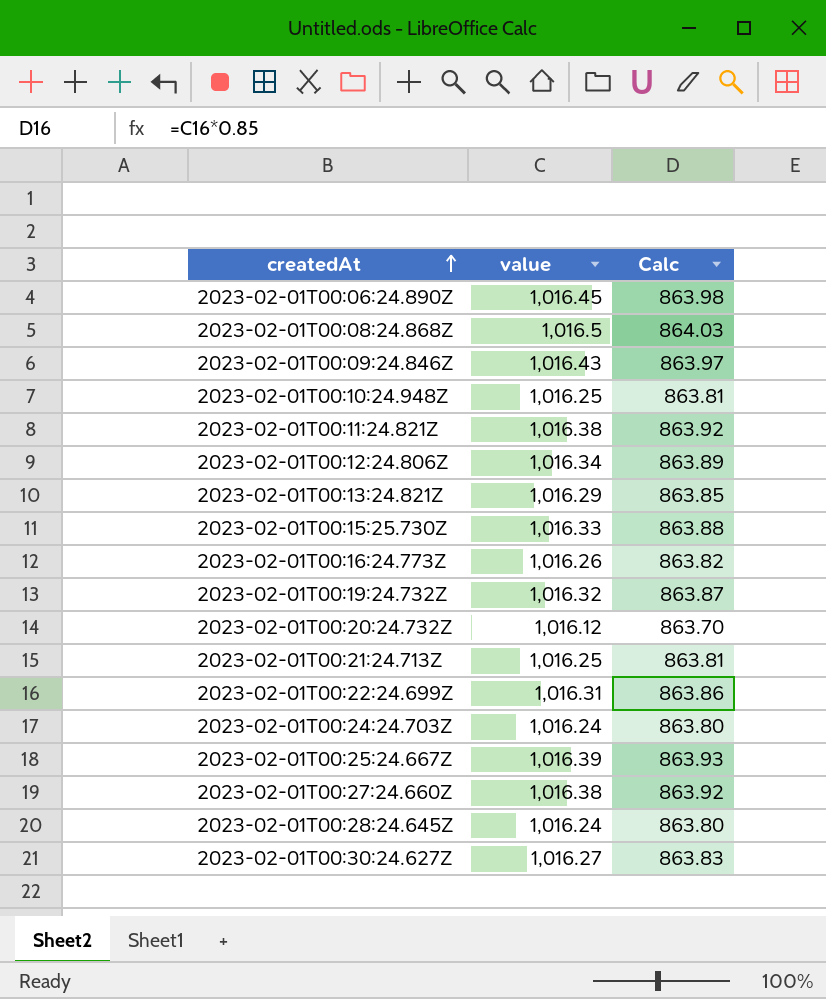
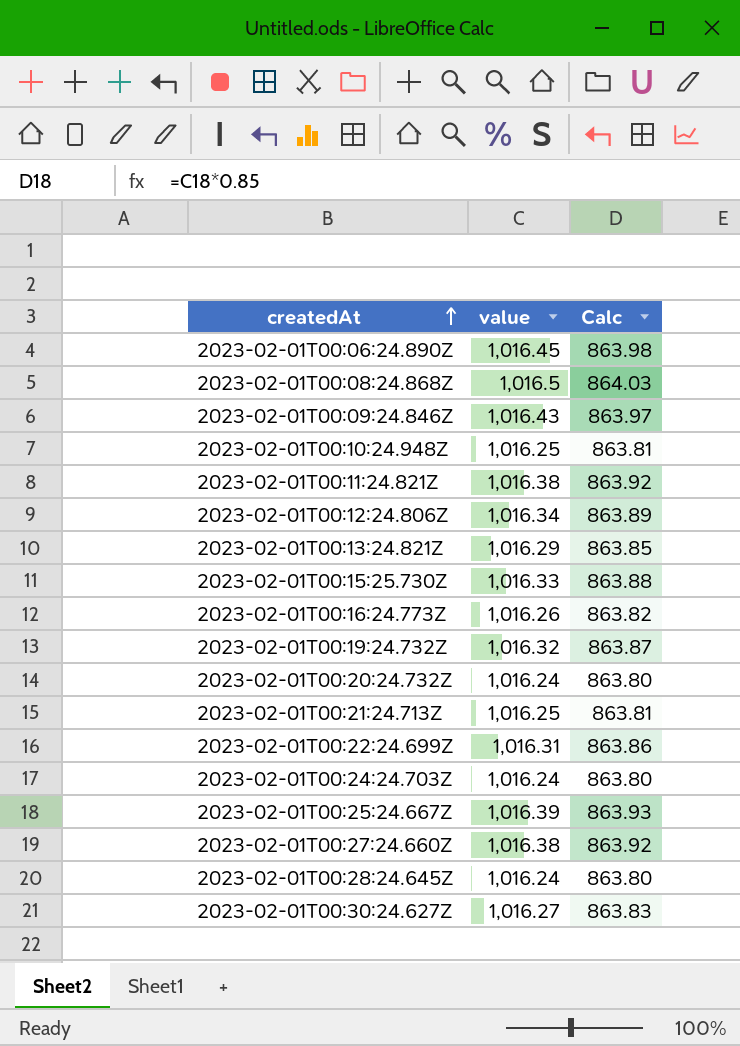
2023-02-01T00:20:24.732Z | value: 1,016.12 -> 1,016.24
2023-02-01T00:20:24.732Z | Calc: 863.70 -> 863.80

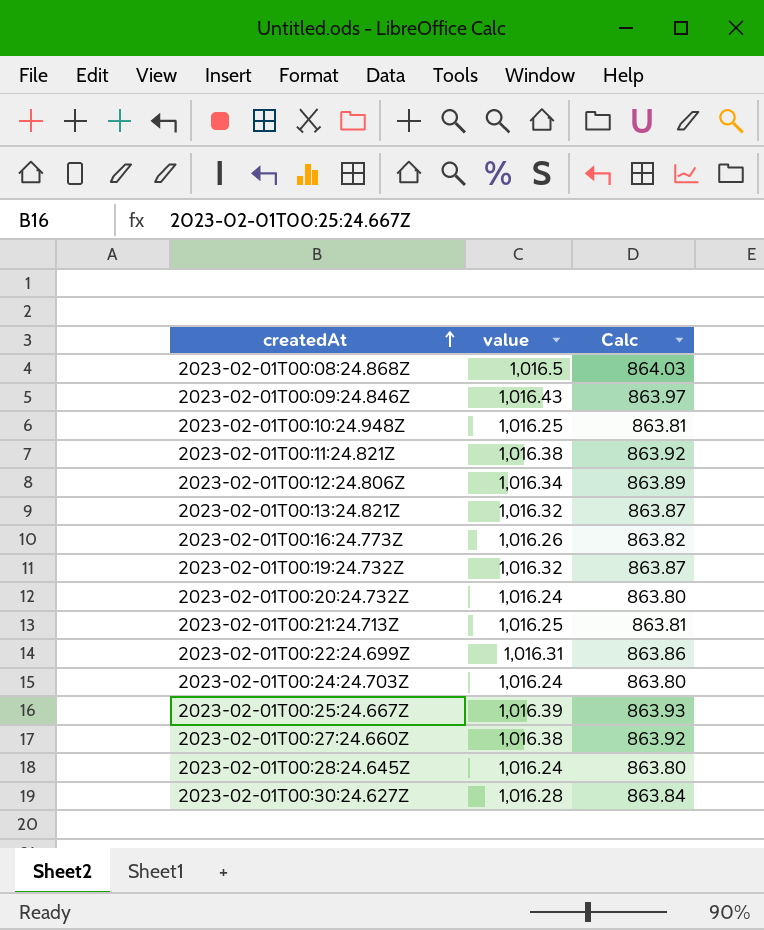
row 2023-02-01T00:06:24.890Z: 1,016.45 | 863.98 -> none
row 2023-02-01T00:15:25.730Z: 1,016.33 | 863.88 -> none
2023-02-01T00:13:24.821Z | value: 1,016.29 -> 1,016.32
2023-02-01T00:13:24.821Z | Calc: 863.85 -> 863.87
2023-02-01T00:30:24.627Z | value: 1,016.27 -> 1,016.28
2023-02-01T00:30:24.627Z | Calc: 863.83 -> 863.84

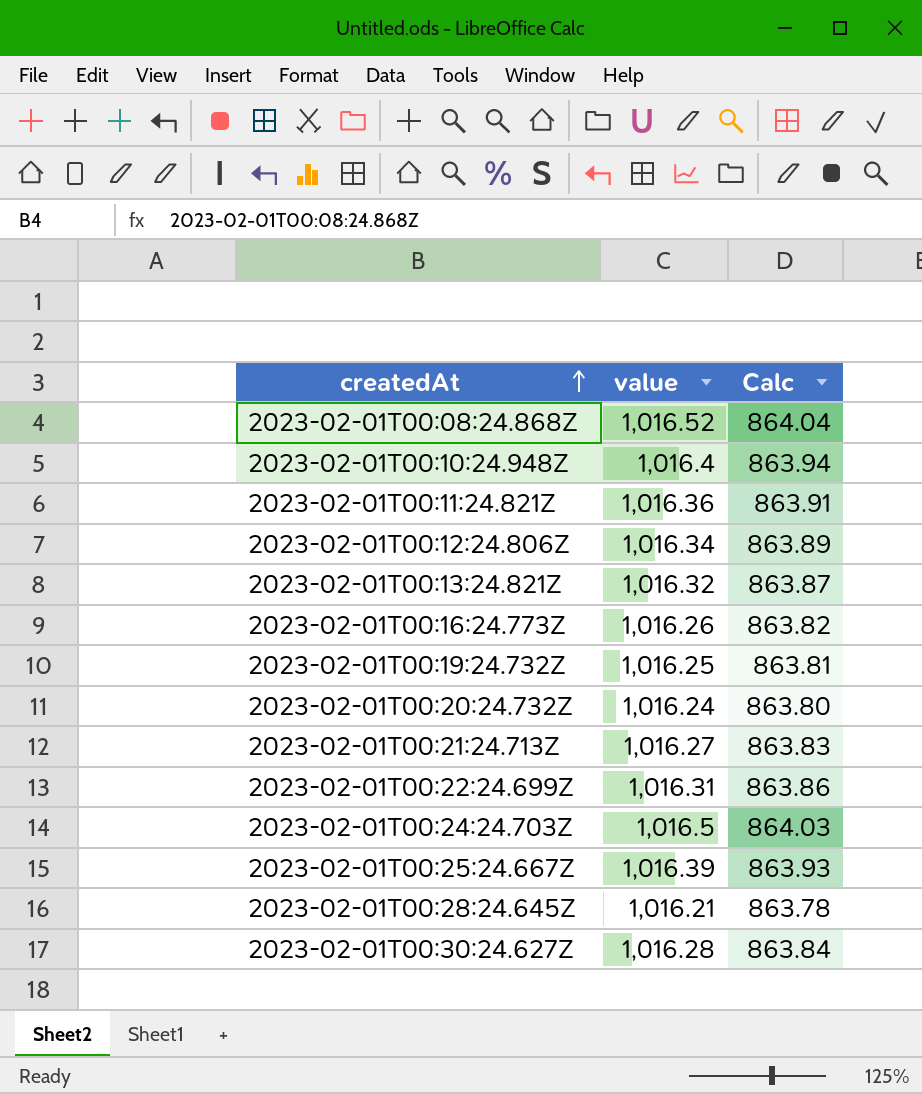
row 2023-02-01T00:09:24.846Z: 1,016.43 | 863.97 -> none
row 2023-02-01T00:27:24.660Z: 1,016.38 | 863.92 -> none
2023-02-01T00:08:24.868Z | value: 1,016.5 -> 1,016.52
2023-02-01T00:08:24.868Z | Calc: 864.03 -> 864.04
2023-02-01T00:10:24.948Z | value: 1,016.25 -> 1,016.4
2023-02-01T00:10:24.948Z | Calc: 863.81 -> 863.94
2023-02-01T00:11:24.821Z | value: 1,016.38 -> 1,016.36
2023-02-01T00:11:24.821Z | Calc: 863.92 -> 863.91
2023-02-01T00:19:24.732Z | value: 1,016.32 -> 1,016.25
2023-02-01T00:19:24.732Z | Calc: 863.87 -> 863.81
2023-02-01T00:21:24.713Z | value: 1,016.25 -> 1,016.27
2023-02-01T00:21:24.713Z | Calc: 863.81 -> 863.83
2023-02-01T00:24:24.703Z | value: 1,016.24 -> 1,016.5
2023-02-01T00:24:24.703Z | Calc: 863.80 -> 864.03
2023-02-01T00:28:24.645Z | value: 1,016.24 -> 1,016.21
2023-02-01T00:28:24.645Z | Calc: 863.80 -> 863.78

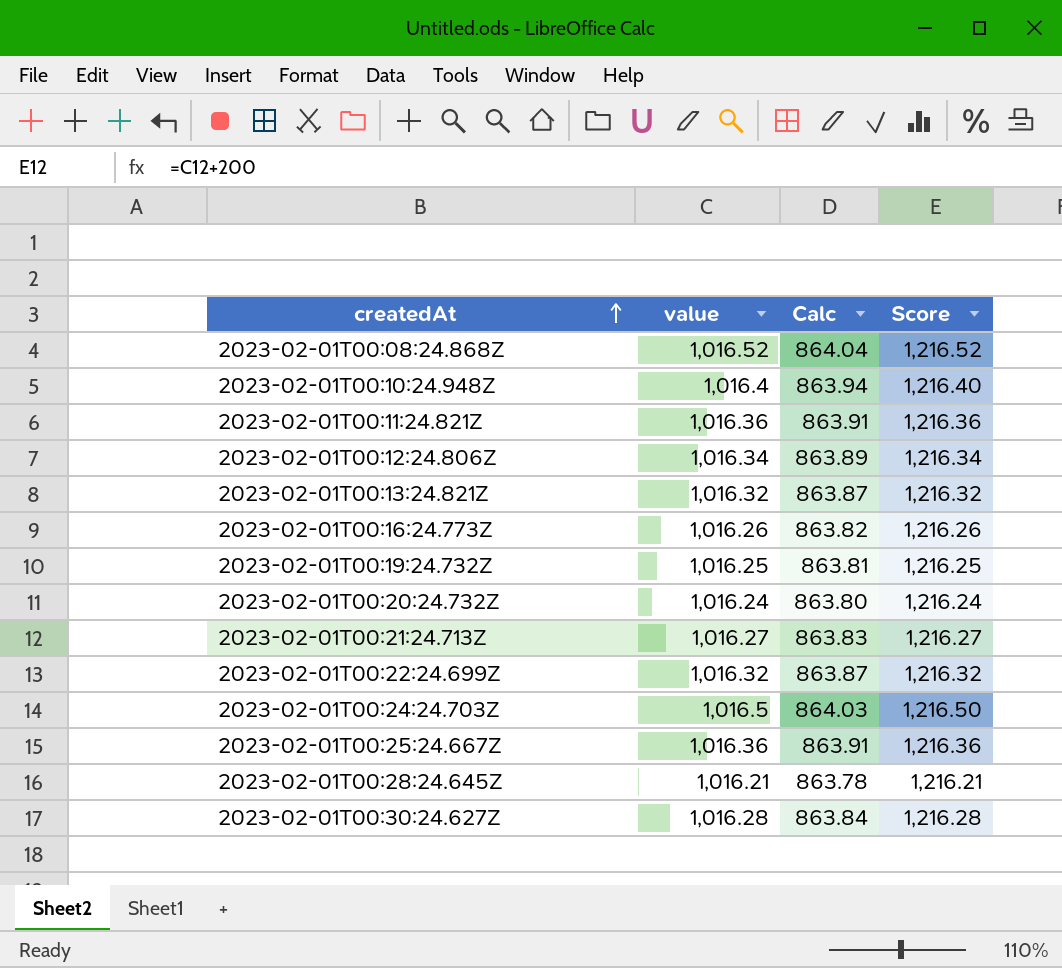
column Score | formula: none -> [value] + 200
2023-02-01T00:22:24.699Z | value: 1,016.31 -> 1,016.32
2023-02-01T00:22:24.699Z | Calc: 863.86 -> 863.87
2023-02-01T00:25:24.667Z | value: 1,016.39 -> 1,016.36
2023-02-01T00:25:24.667Z | Calc: 863.93 -> 863.91

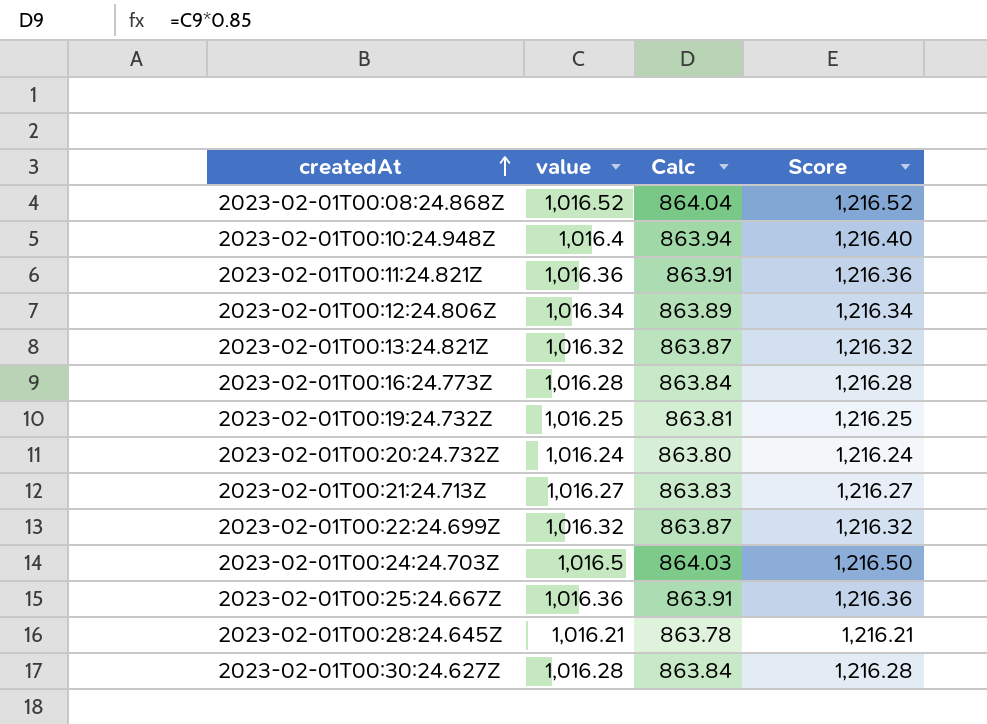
2023-02-01T00:16:24.773Z | value: 1,016.26 -> 1,016.28
2023-02-01T00:16:24.773Z | Calc: 863.82 -> 863.84
2023-02-01T00:16:24.773Z | Score: 1,216.26 -> 1,216.28

